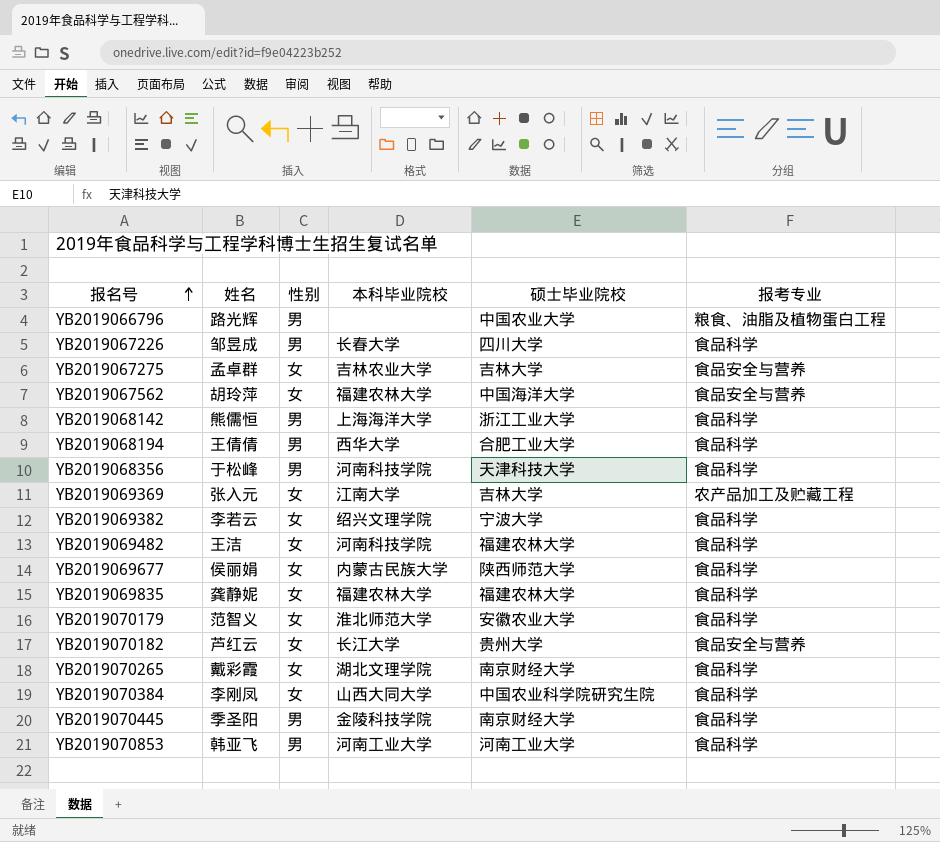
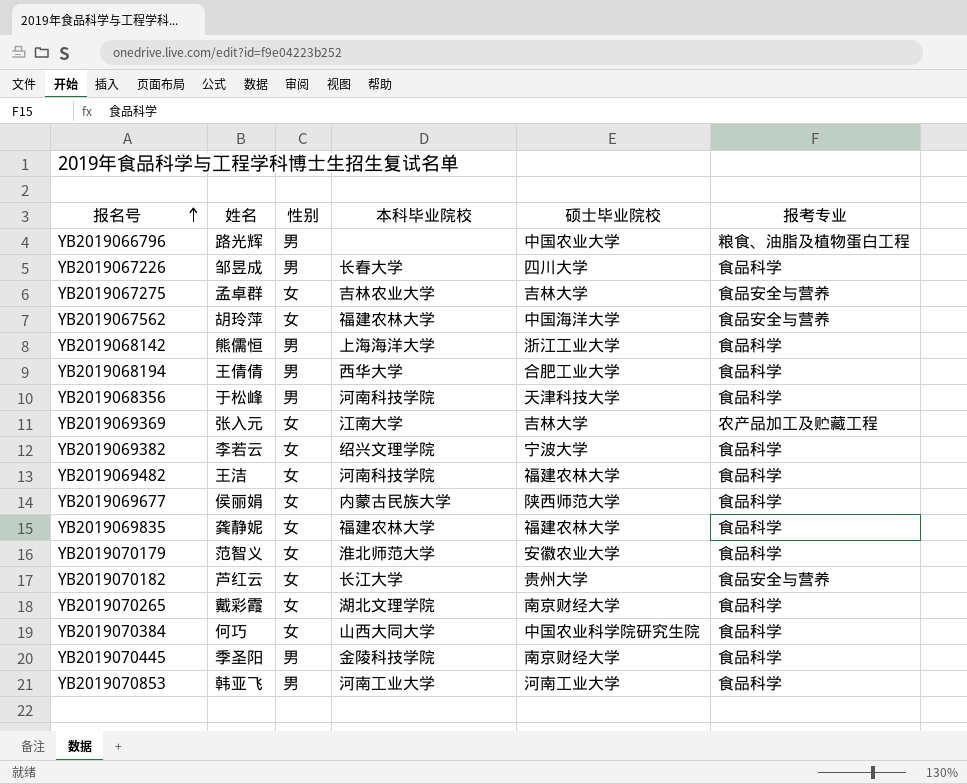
YB2019070384 | 姓名: 李刚凤 -> 何巧

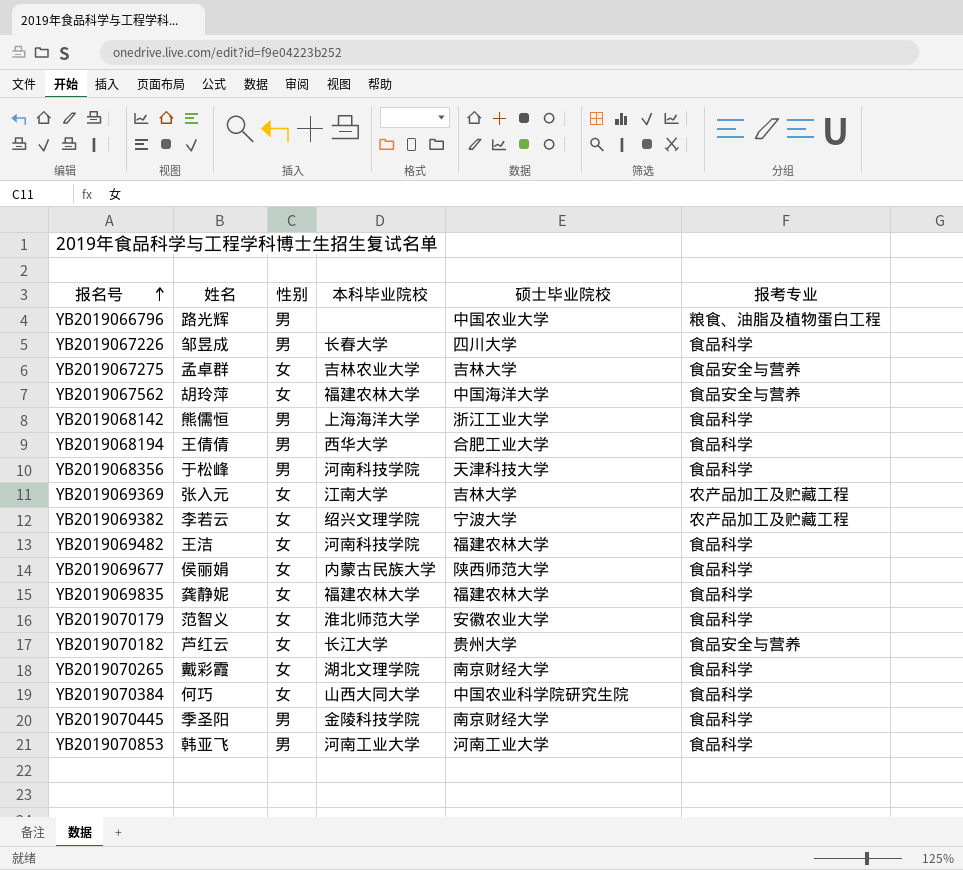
YB2019069382 | 报考专业: 食品科学 -> 农产品加工及贮藏工程

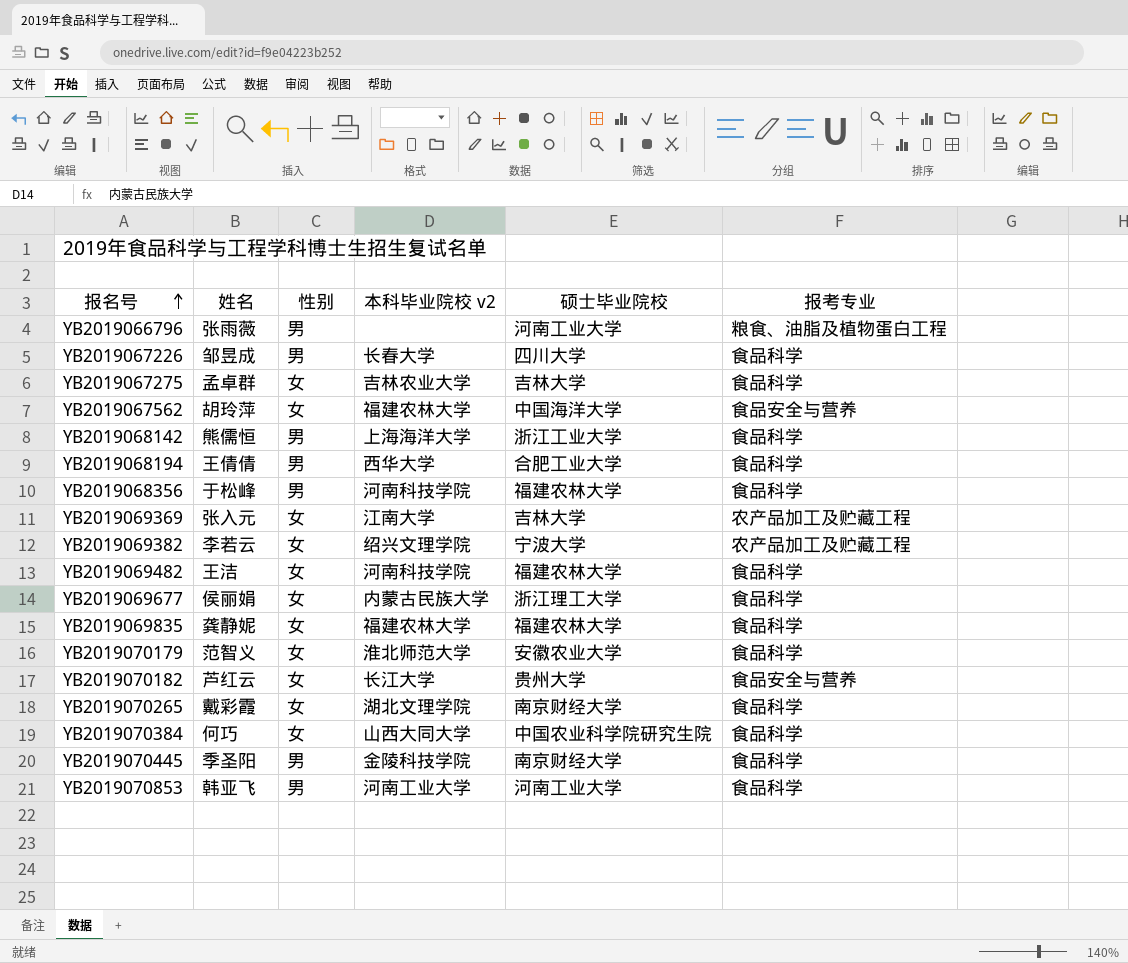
column name: 本科毕业院校 -> 本科毕业院校 v2
YB2019066796 | 姓名: 路光辉 -> 张雨薇
YB2019066796 | 硕士毕业院校: 中国农业大学 -> 河南工业大学
YB2019067275 | 报考专业: 食品安全与营养 -> 食品科学
YB2019068356 | 硕士毕业院校: 天津科技大学 -> 福建农林大学
YB2019069677 | 硕士毕业院校: 陕西师范大学 -> 浙江理工大学

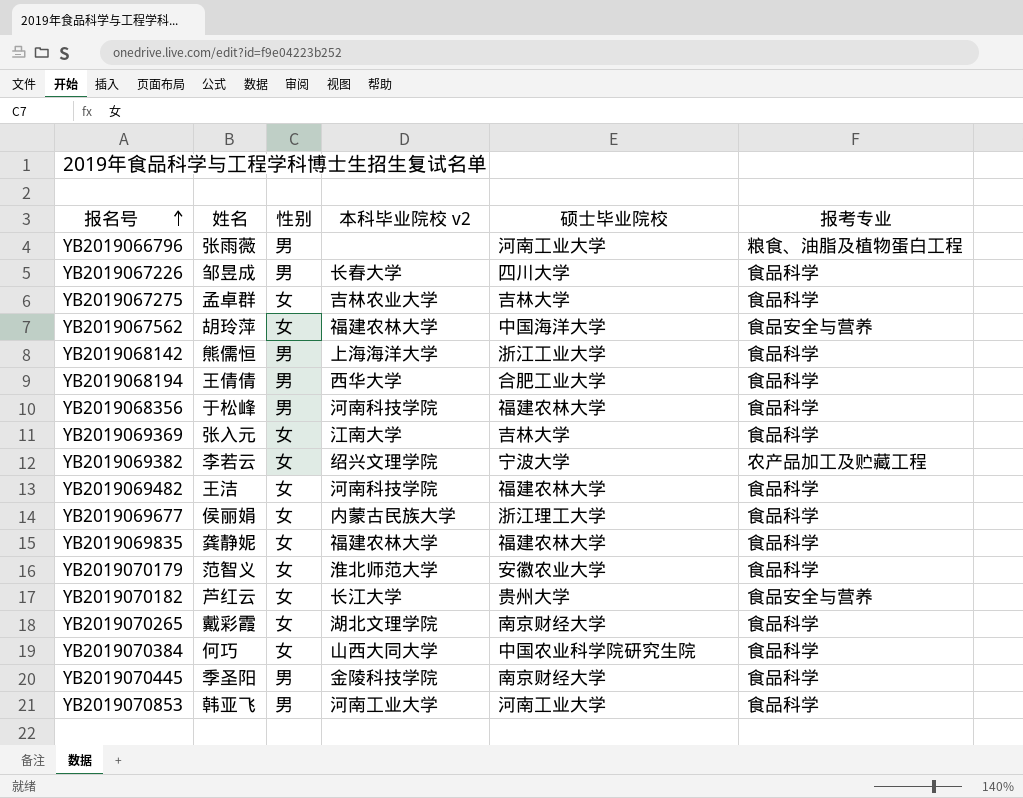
YB2019069369 | 报考专业: 农产品加工及贮藏工程 -> 食品科学

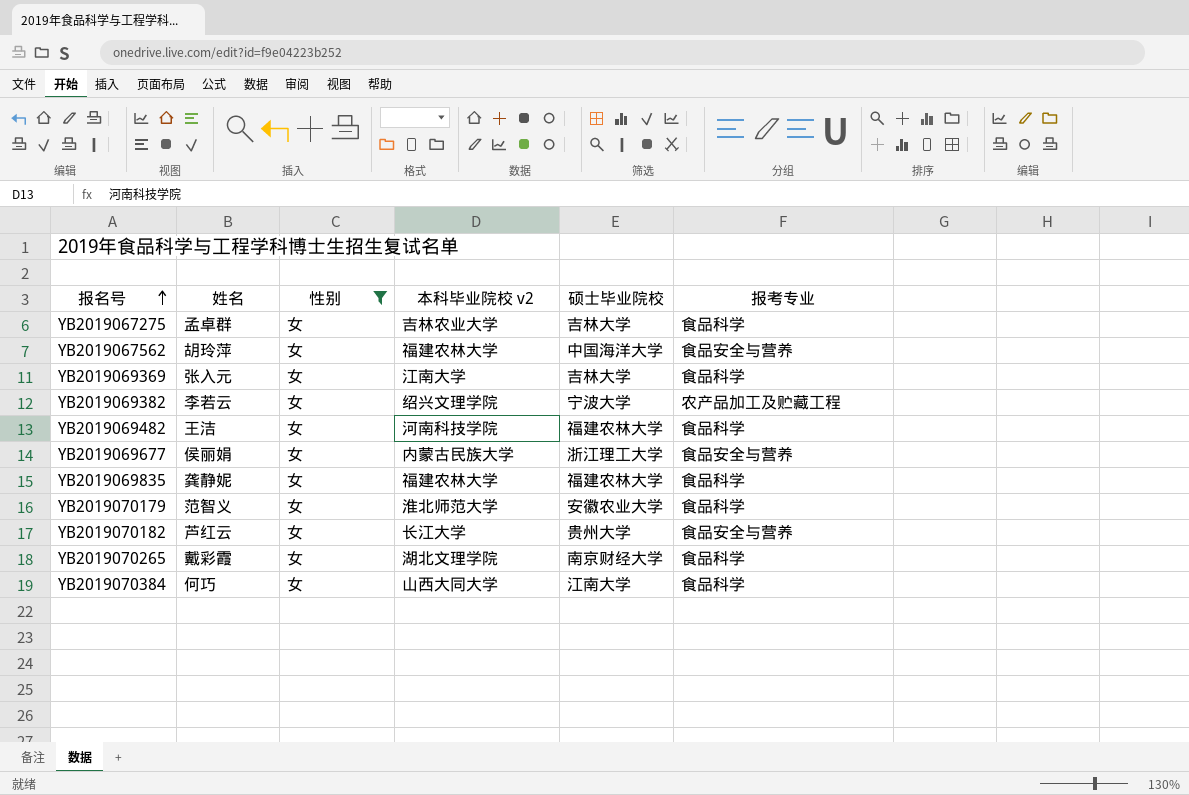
filter: none -> 性别 = 女
YB2019069677 | 报考专业: 食品科学 -> 食品安全与营养
YB2019070384 | 硕士毕业院校: 中国农业科学院研究生院 -> 江南大学

